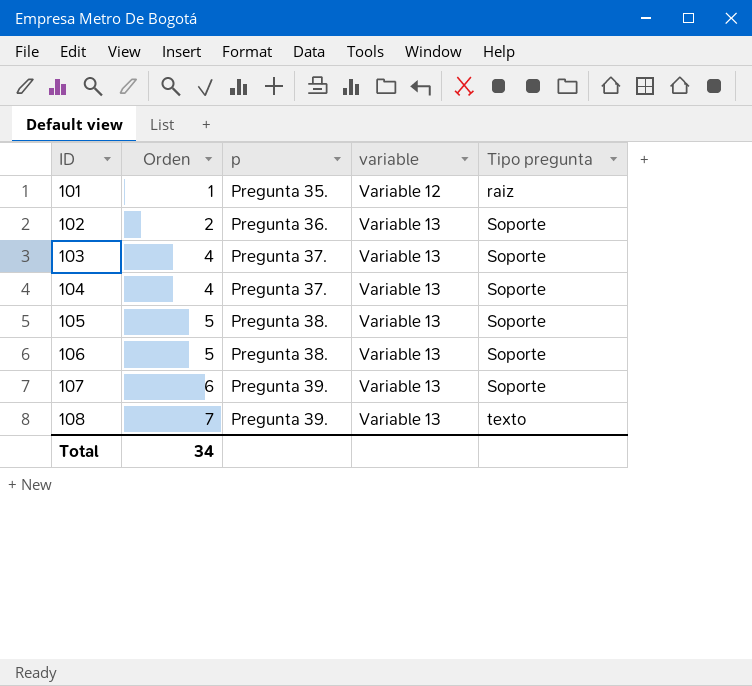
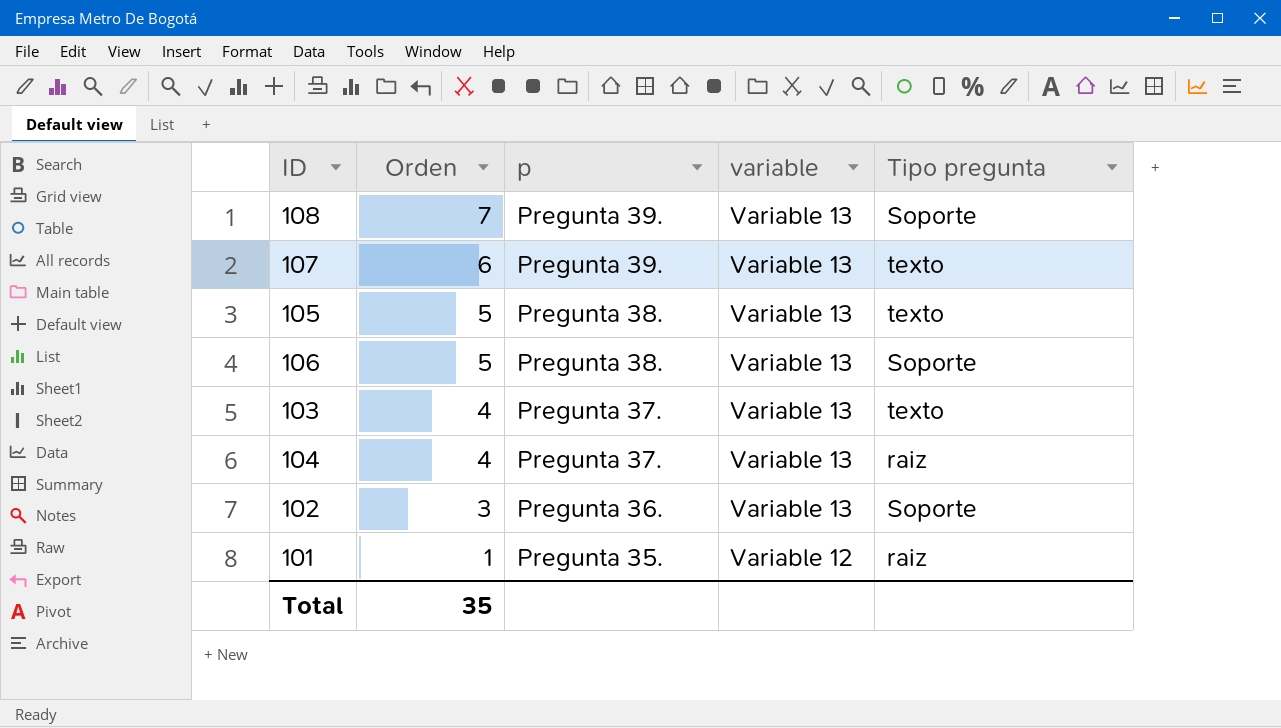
row order: ID ascending -> Orden descending
108 | Tipo pregunta: texto -> Soporte
107 | Tipo pregunta: Soporte -> texto
105 | Tipo pregunta: Soporte -> texto
103 | Tipo pregunta: Soporte -> texto
104 | Tipo pregunta: Soporte -> raiz
102 | Orden: 2 -> 3
Total | Orden: 34 -> 35

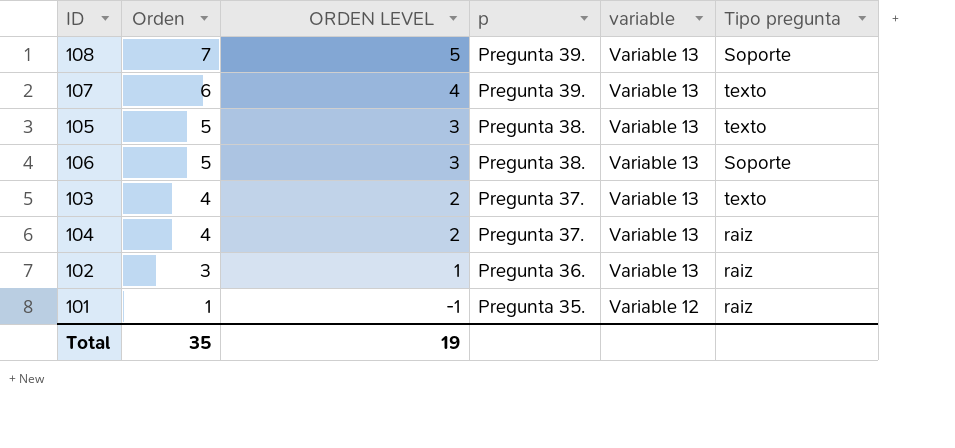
column ORDEN LEVEL | formula: none -> [Orden] - 2
102 | Tipo pregunta: Soporte -> raiz

